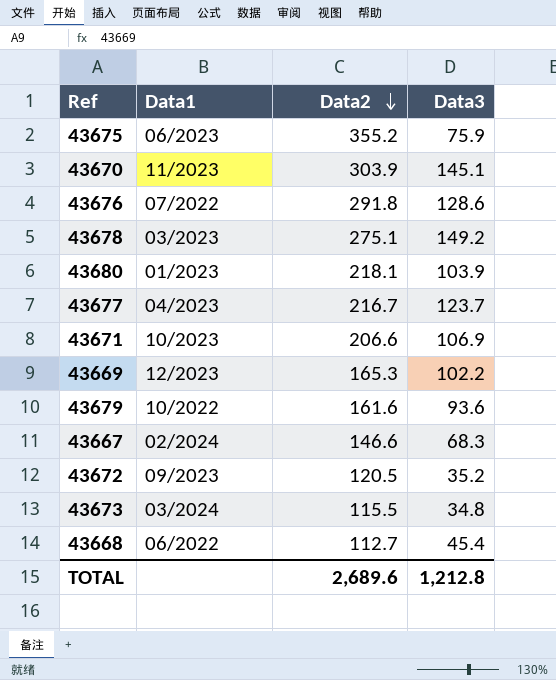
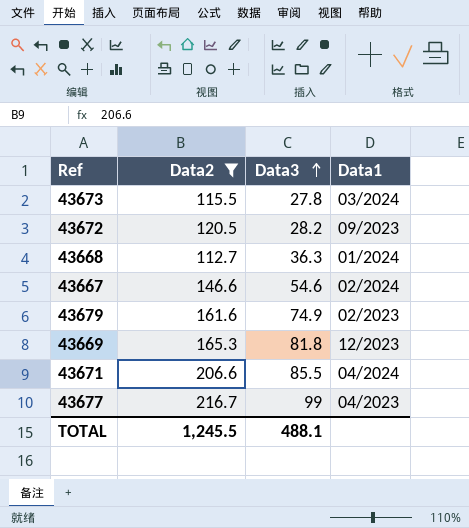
filter: none -> Data2 <= 216.7
row order: Data2 descending -> Data3 ascending
column Data1 | position: 2 -> 4
43673 | Data3: 34.8 -> 27.8
43672 | Data3: 35.2 -> 28.2
43668 | Data3: 45.4 -> 36.3
43668 | Data1: 06/2022 -> 01/2024
43667 | Data3: 68.3 -> 54.6
43679 | Data3: 93.6 -> 74.9
43679 | Data1: 10/2022 -> 02/2023
43669 | Data3: 102.2 -> 81.8
43671 | Data3: 106.9 -> 85.5
43671 | Data1: 10/2023 -> 04/2024
43677 | Data3: 123.7 -> 99
TOTAL | Data2: 2,689.6 -> 1,245.5
TOTAL | Data3: 1,212.8 -> 488.1

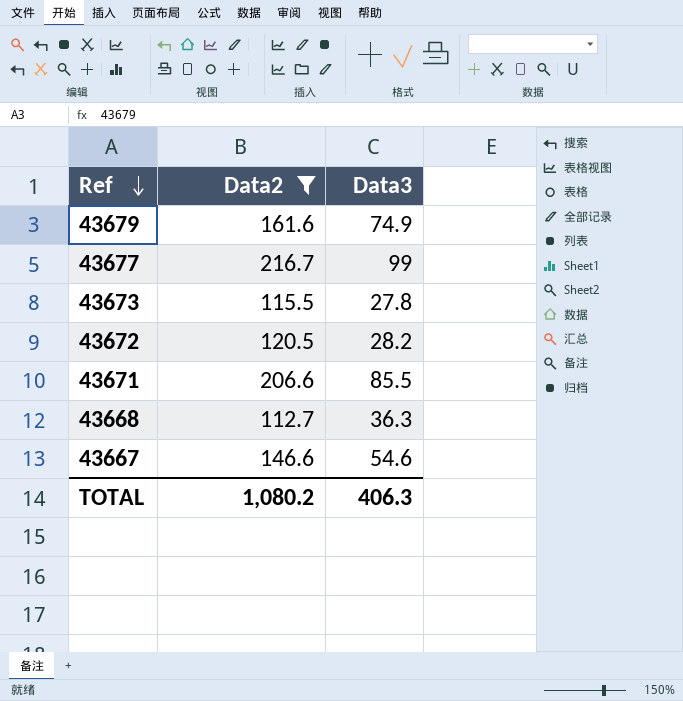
row order: Data3 ascending -> Ref descending
column Data1 | position: 4 -> none
row 43669: 165.3 | 81.8 | 12/2023 -> none
TOTAL | Data2: 1,245.5 -> 1,080.2
TOTAL | Data3: 488.1 -> 406.3

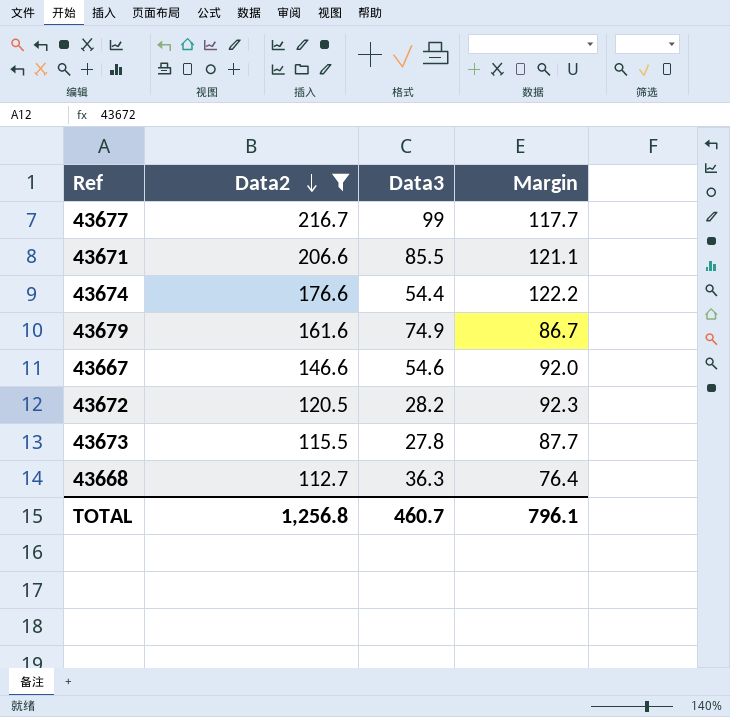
row order: Ref descending -> Data2 descending
column Margin | formula: none -> [Data2] - [Data3]
row 43674: none -> 176.6 | 54.4 | 122.2
TOTAL | Data2: 1,080.2 -> 1,256.8
TOTAL | Data3: 406.3 -> 460.7

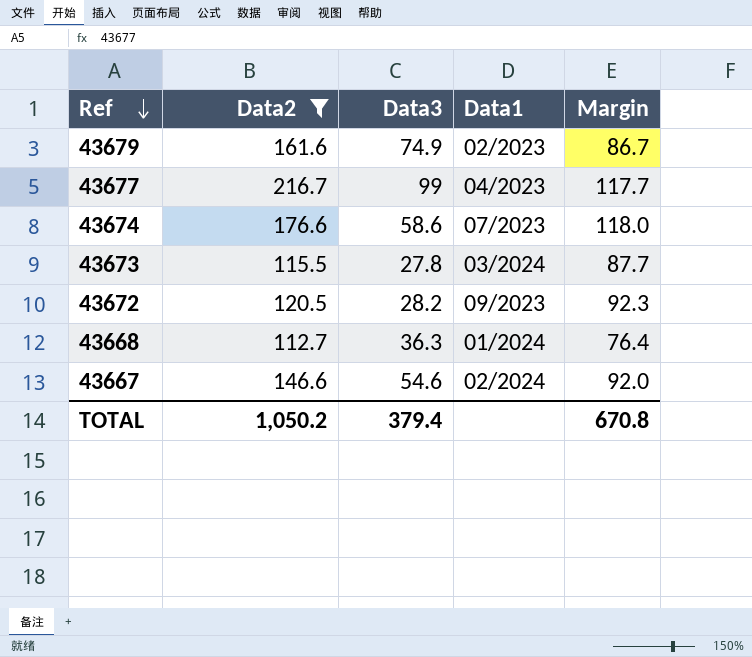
row order: Data2 descending -> Ref descending
column Data1 | position: none -> 4
row 43671: 206.6 | 85.5 | 121.1 -> none
43674 | Data3: 54.4 -> 58.6
43674 | Margin: 122.2 -> 118.0
TOTAL | Data2: 1,256.8 -> 1,050.2
TOTAL | Data3: 460.7 -> 379.4
TOTAL | Margin: 796.1 -> 670.8

